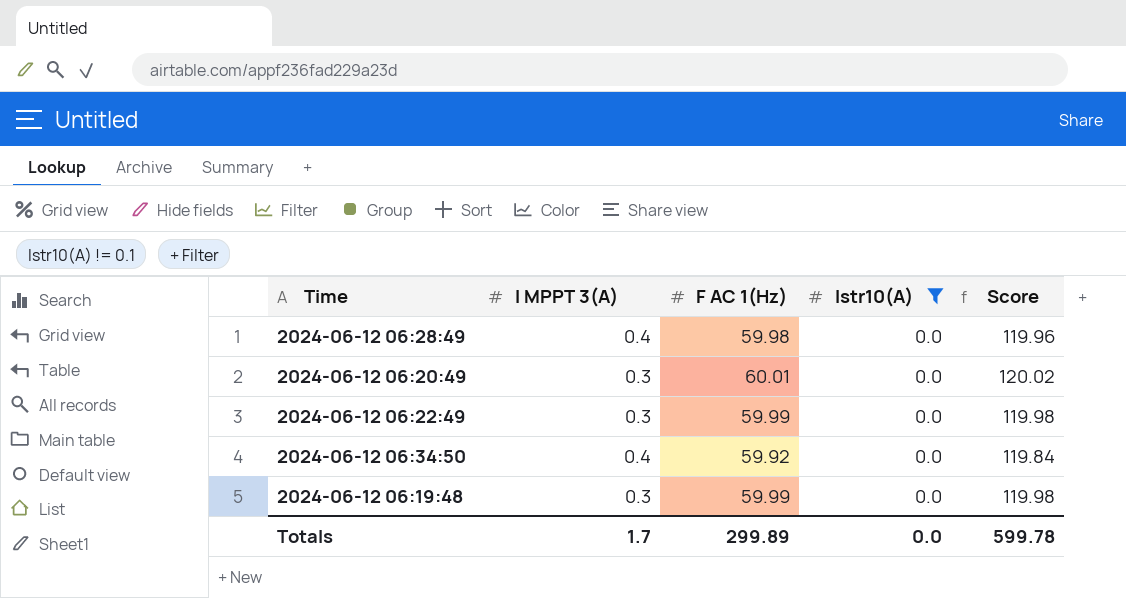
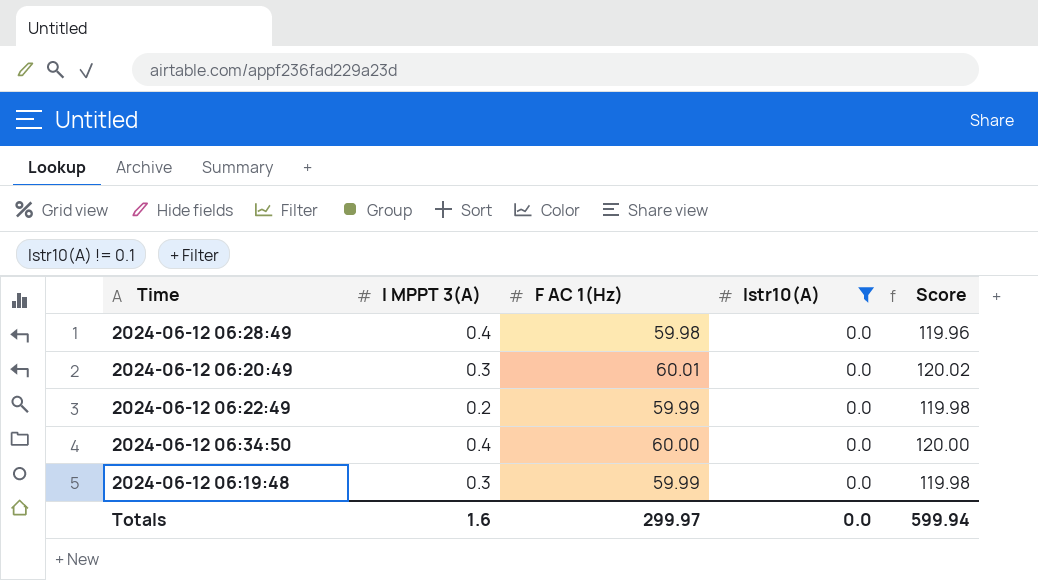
2024-06-12 06:22:49 | I MPPT 3(A): 0.3 -> 0.2
2024-06-12 06:34:50 | F AC 1(Hz): 59.92 -> 60.00
2024-06-12 06:34:50 | Score: 119.84 -> 120.00
Totals | I MPPT 3(A): 1.7 -> 1.6
Totals | F AC 1(Hz): 299.89 -> 299.97
Totals | Score: 599.78 -> 599.94

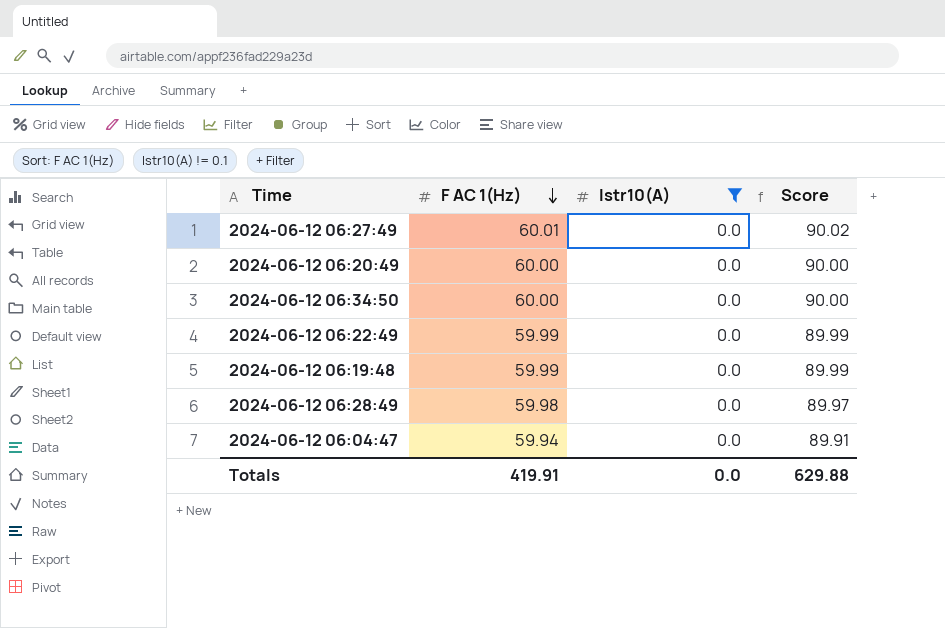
row order: none -> F AC 1(Hz) descending
column I MPPT 3(A) | position: 2 -> none
column Score | formula: [F AC 1(Hz)] * 2 -> [F AC 1(Hz)] * 1.5
row 2024-06-12 06:27:49: none -> 60.01 | 0.0 | 90.02
2024-06-12 06:20:49 | F AC 1(Hz): 60.01 -> 60.00
row 2024-06-12 06:04:47: none -> 59.94 | 0.0 | 89.91
Totals | F AC 1(Hz): 299.97 -> 419.91
Totals | Score: 599.94 -> 629.88

